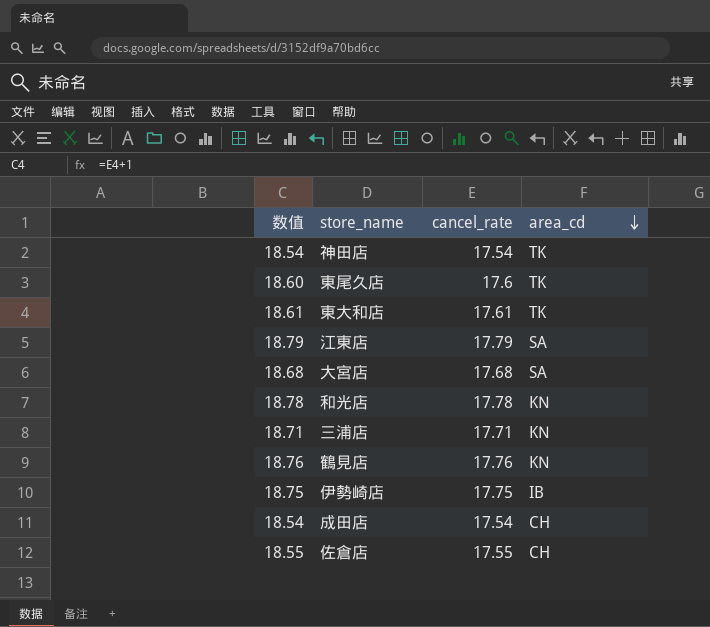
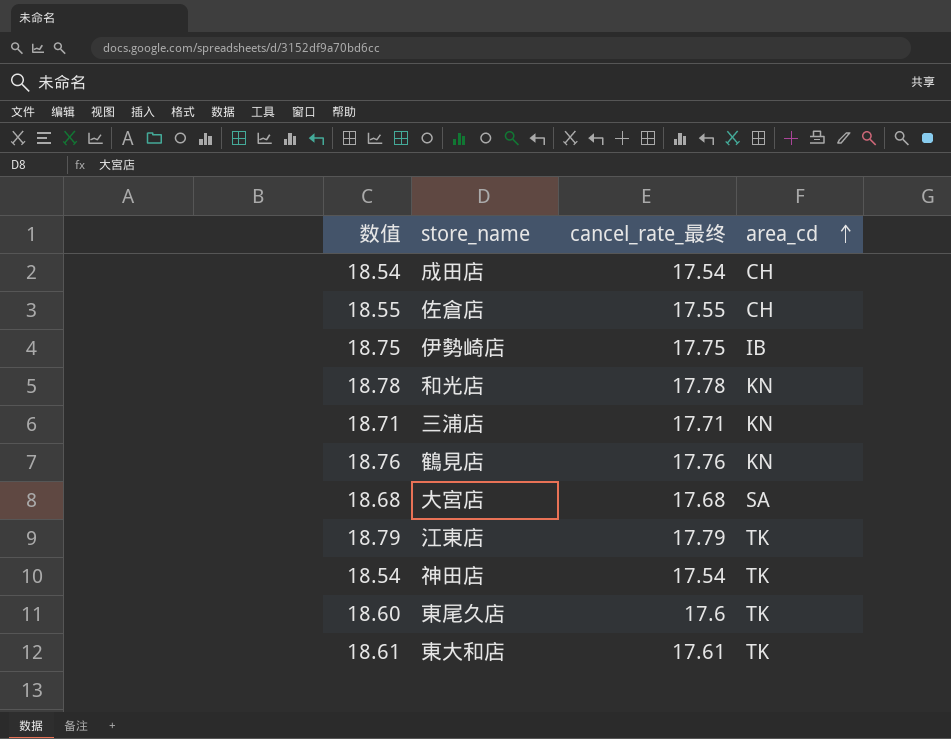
row order: area_cd descending -> area_cd ascending
column name: cancel_rate -> cancel_rate_最终
江東店 | area_cd: SA -> TK

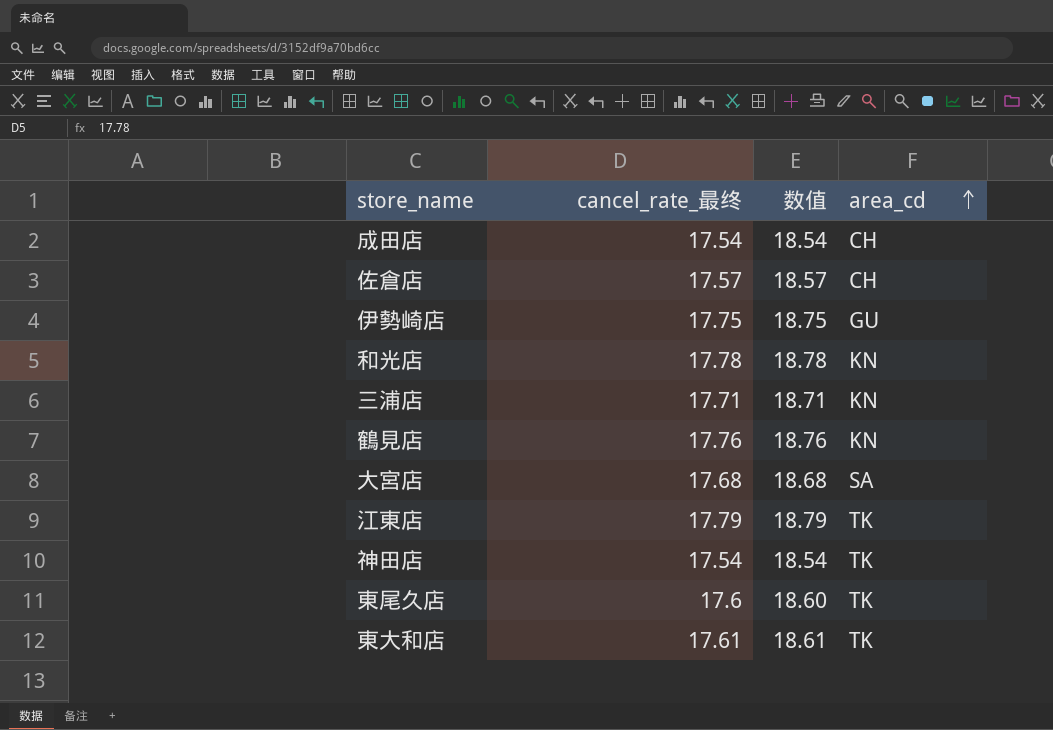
column 数值 | position: 1 -> 3
佐倉店 | cancel_rate_最终: 17.55 -> 17.57
佐倉店 | 数值: 18.55 -> 18.57
伊勢崎店 | area_cd: IB -> GU

